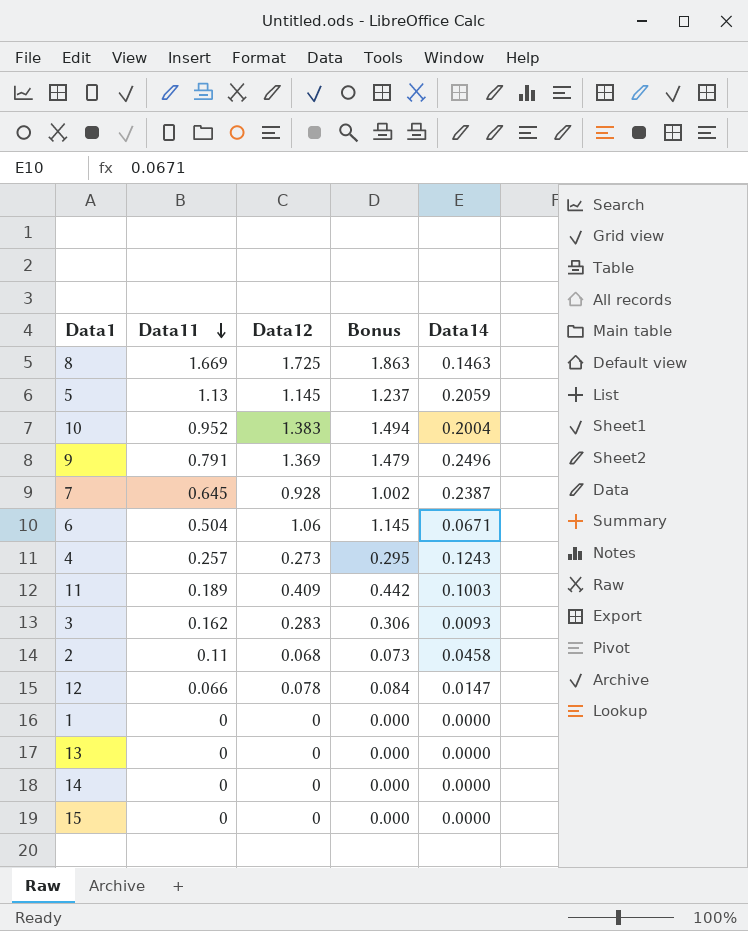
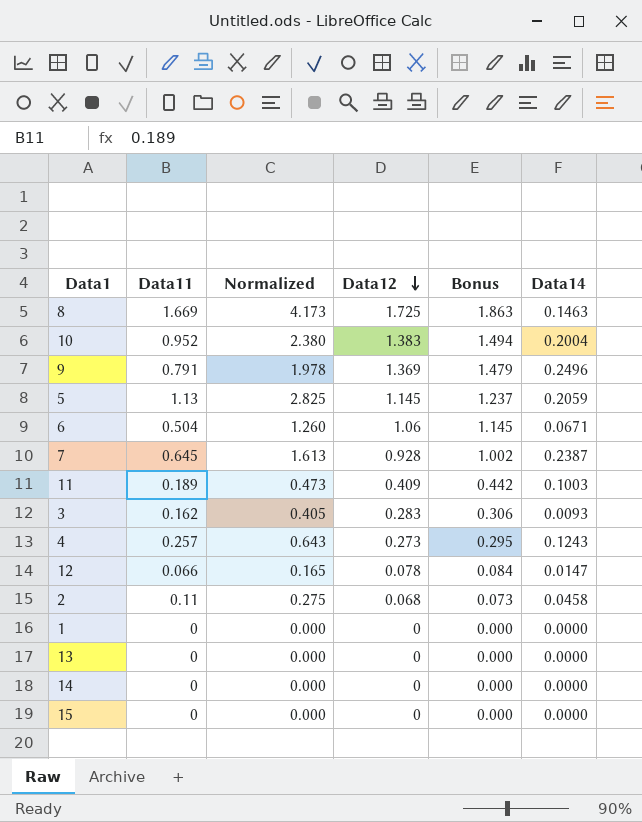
row order: Data11 descending -> Data12 descending
column Normalized | formula: none -> [Data11] * 2.5

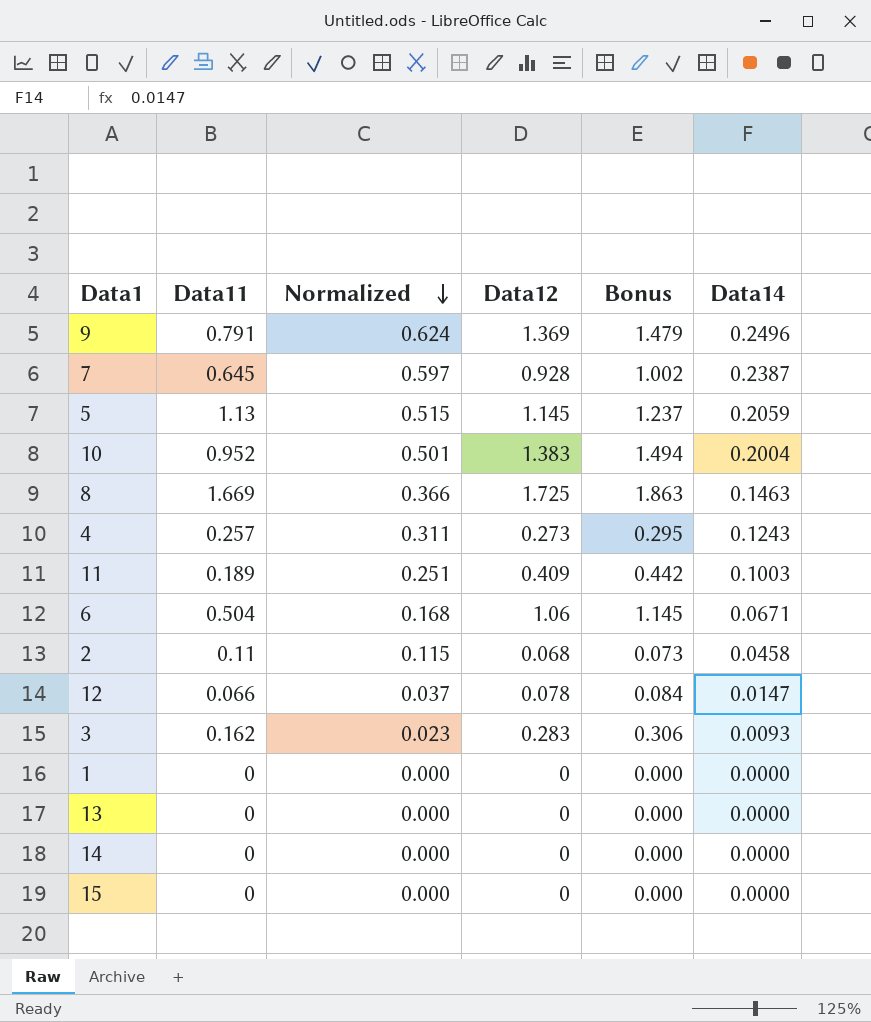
row order: Data12 descending -> Normalized descending
column Normalized | formula: [Data11] * 2.5 -> [Data14] * 2.5

